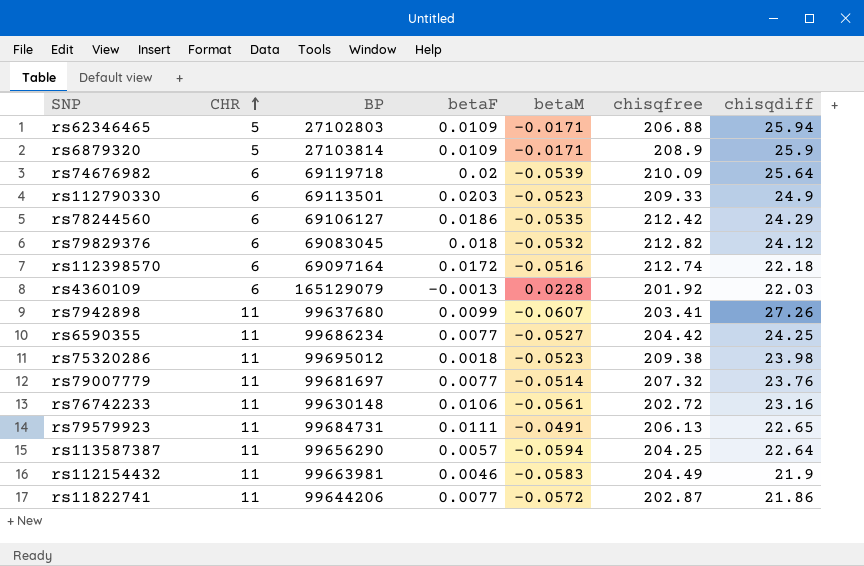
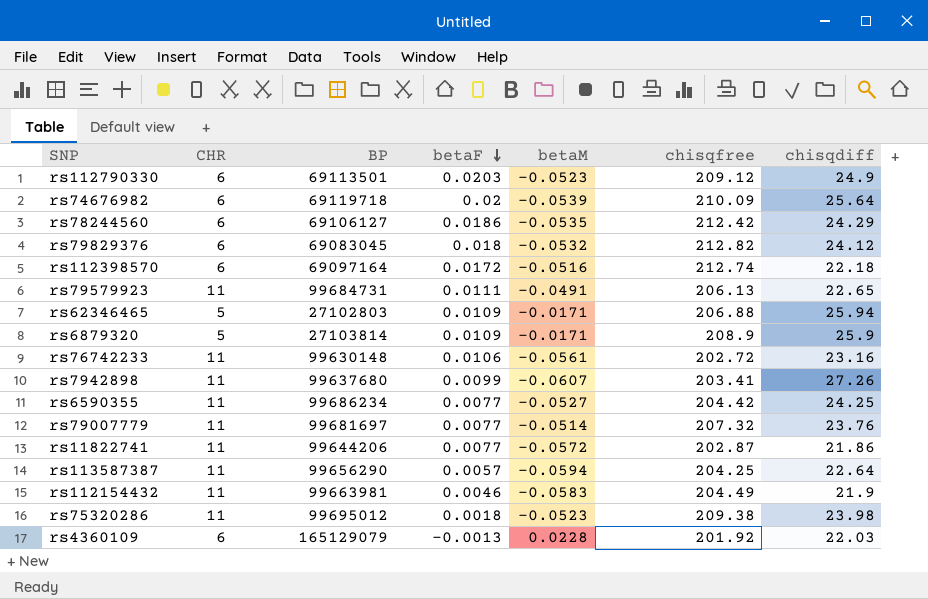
row order: CHR ascending -> betaF descending
rs112790330 | chisqfree: 209.33 -> 209.12

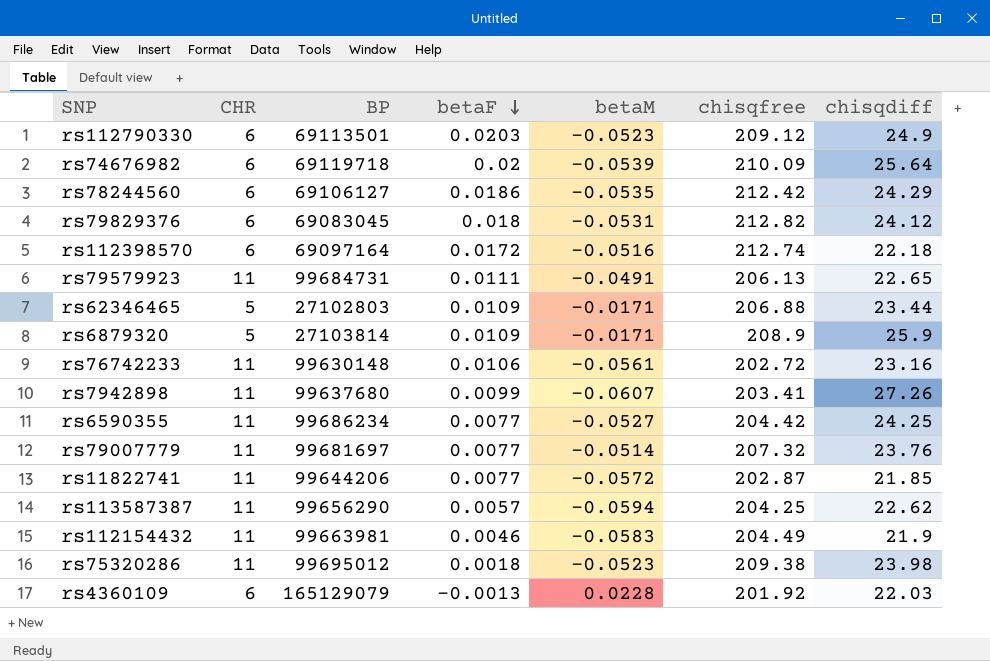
rs79829376 | betaM: -0.0532 -> -0.0531
rs62346465 | chisqdiff: 25.94 -> 23.44
rs11822741 | chisqdiff: 21.86 -> 21.85
rs113587387 | chisqdiff: 22.64 -> 22.62

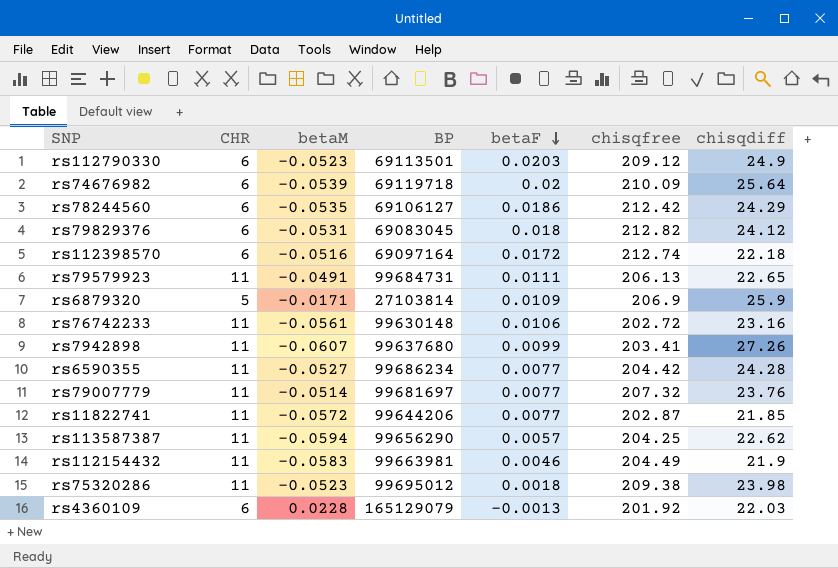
column betaM | position: 5 -> 3
row rs62346465: 5 | 27102803 | 0.0109 | -0.0171 | 206.88 | 23.44 -> none
rs6879320 | chisqfree: 208.9 -> 206.9
rs6590355 | chisqdiff: 24.25 -> 24.28

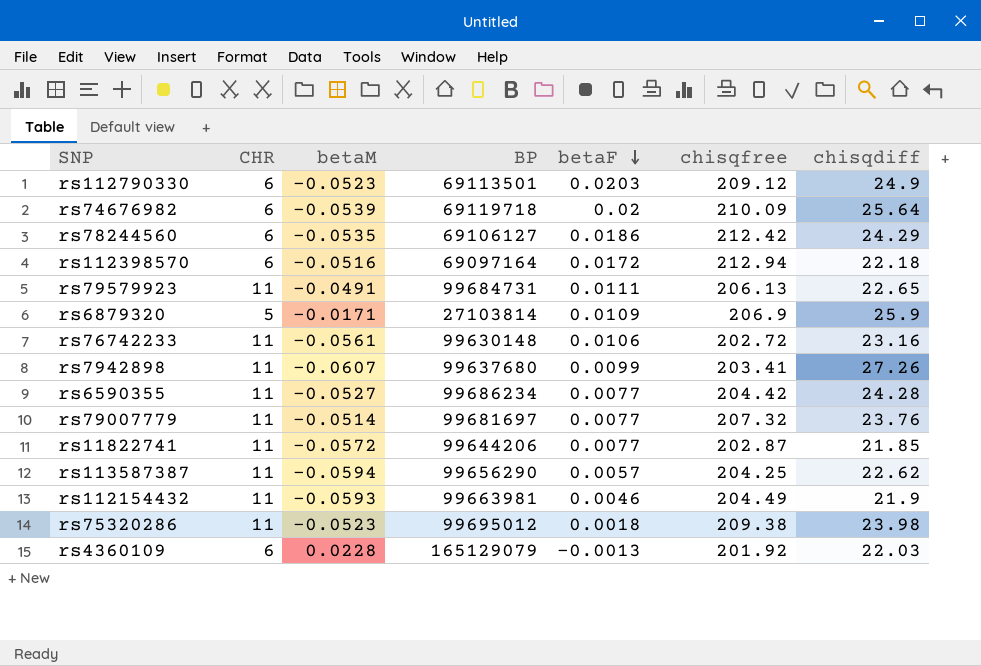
row rs79829376: 6 | -0.0531 | 69083045 | 0.018 | 212.82 | 24.12 -> none
rs112398570 | chisqfree: 212.74 -> 212.94
rs112154432 | betaM: -0.0583 -> -0.0593

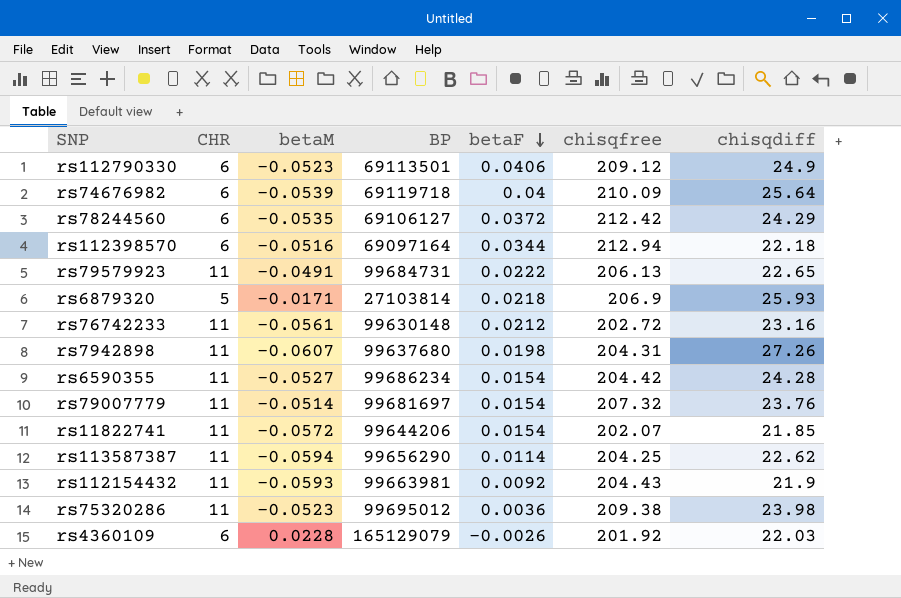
rs112790330 | betaF: 0.0203 -> 0.0406
rs74676982 | betaF: 0.02 -> 0.04
rs78244560 | betaF: 0.0186 -> 0.0372
rs112398570 | betaF: 0.0172 -> 0.0344
rs79579923 | betaF: 0.0111 -> 0.0222
rs6879320 | betaF: 0.0109 -> 0.0218
rs6879320 | chisqdiff: 25.9 -> 25.93
rs76742233 | betaF: 0.0106 -> 0.0212
rs7942898 | betaF: 0.0099 -> 0.0198
rs7942898 | chisqfree: 203.41 -> 204.31
rs6590355 | betaF: 0.0077 -> 0.0154
rs79007779 | betaF: 0.0077 -> 0.0154
rs11822741 | betaF: 0.0077 -> 0.0154
rs11822741 | chisqfree: 202.87 -> 202.07
rs113587387 | betaF: 0.0057 -> 0.0114
rs112154432 | betaF: 0.0046 -> 0.0092
rs112154432 | chisqfree: 204.49 -> 204.43
rs75320286 | betaF: 0.0018 -> 0.0036
rs4360109 | betaF: -0.0013 -> -0.0026

